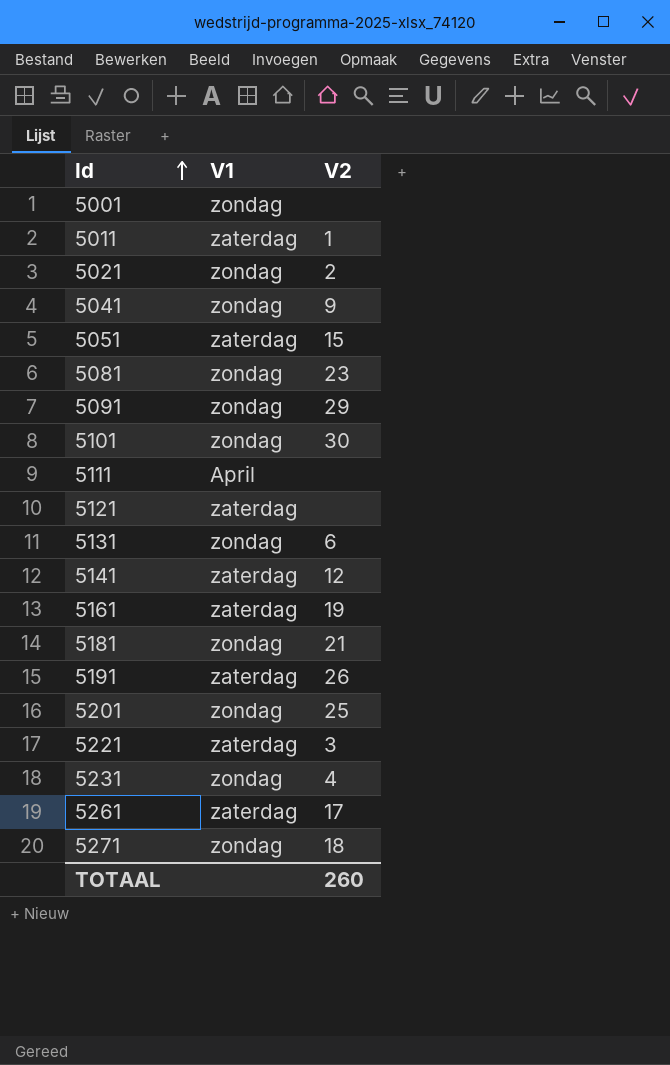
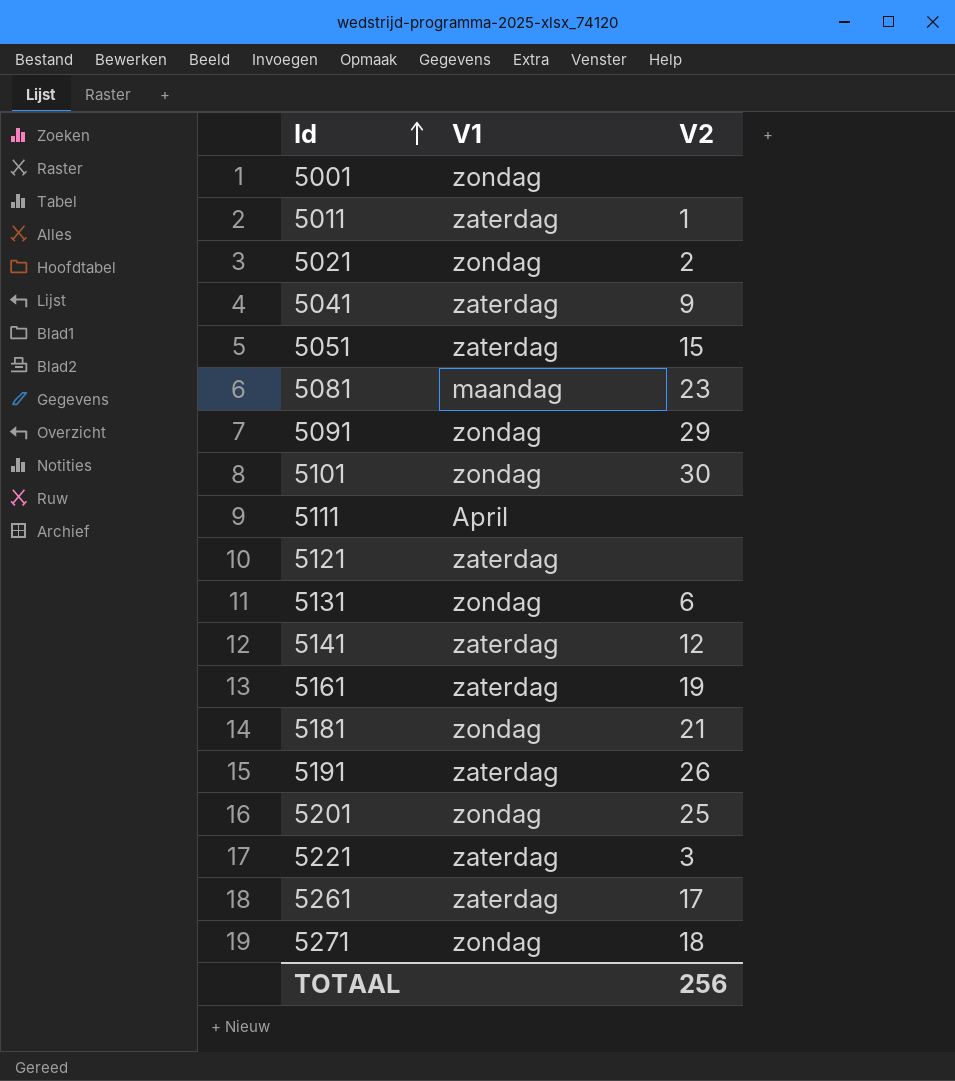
row 5231: zondag | 4 -> none
5041 | V1: zondag -> zaterdag
5081 | V1: zondag -> maandag
TOTAAL | V2: 260 -> 256

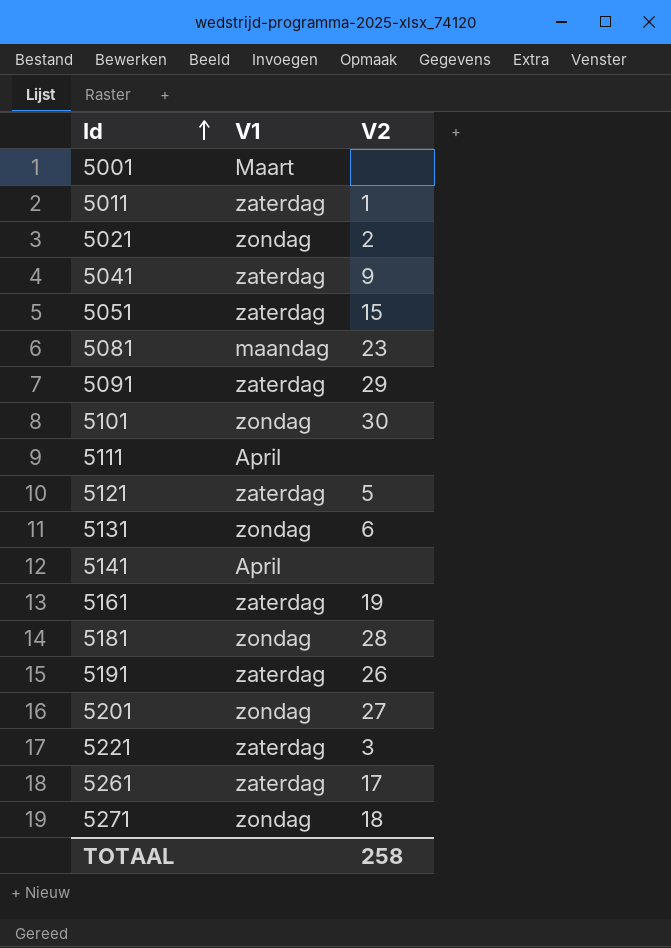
5001 | V1: zondag -> Maart
5091 | V1: zondag -> zaterdag
5121 | V2: none -> 5
5141 | V1: zaterdag -> April
5141 | V2: 12 -> none
5181 | V2: 21 -> 28
5201 | V2: 25 -> 27
TOTAAL | V2: 256 -> 258

